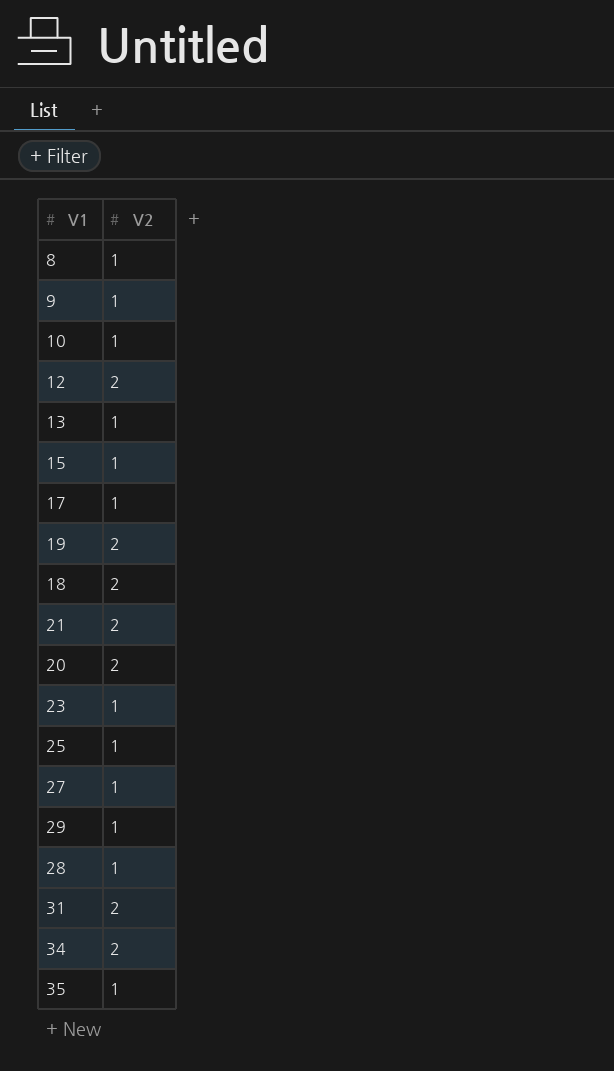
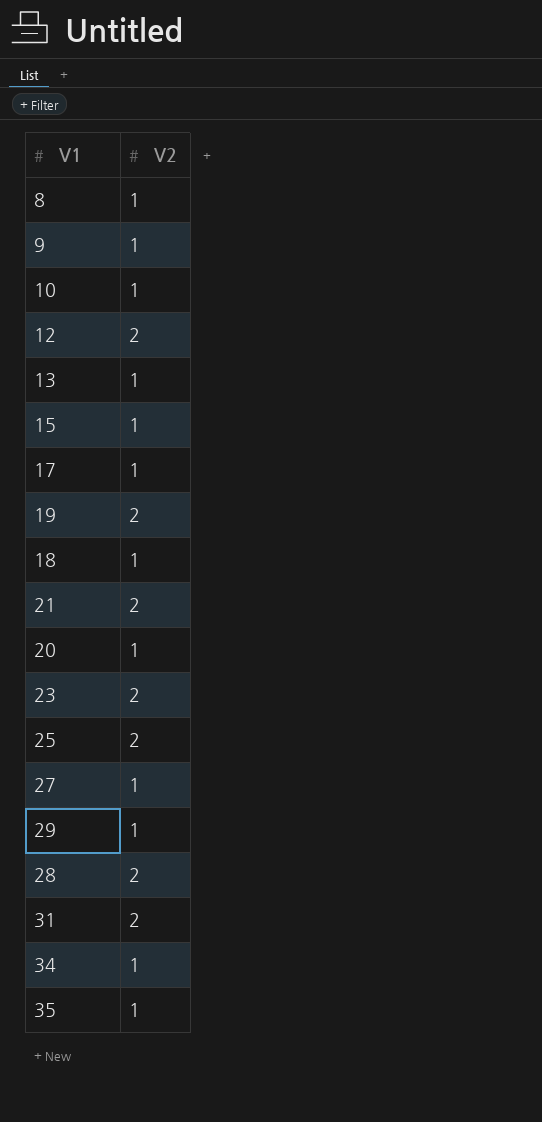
18 | V2: 2 -> 1
20 | V2: 2 -> 1
23 | V2: 1 -> 2
25 | V2: 1 -> 2
28 | V2: 1 -> 2
34 | V2: 2 -> 1

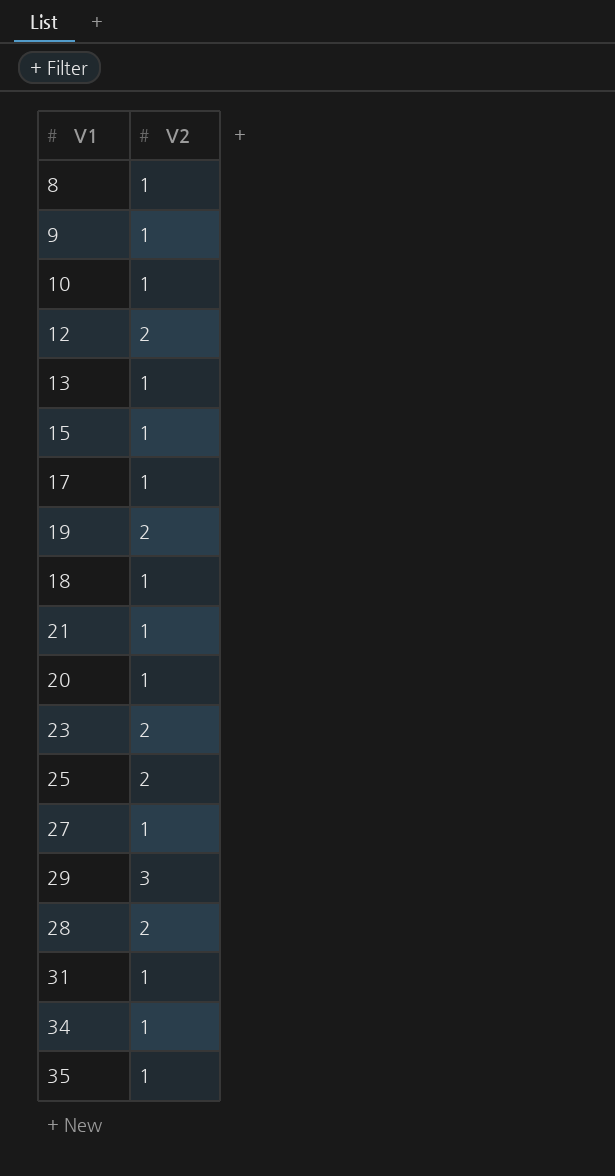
21 | V2: 2 -> 1
29 | V2: 1 -> 3
31 | V2: 2 -> 1

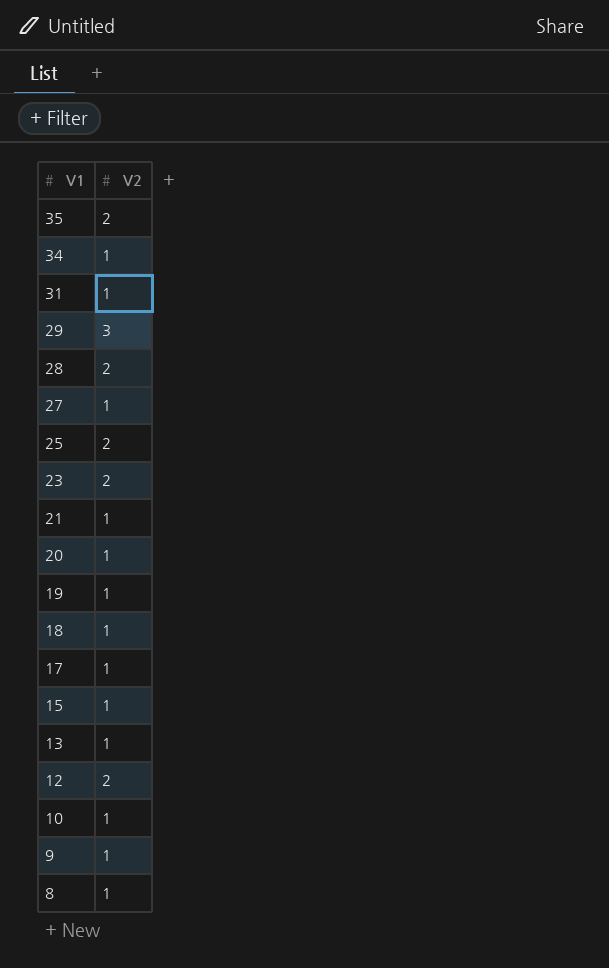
row order: none -> V1 descending
35 | V2: 1 -> 2
19 | V2: 2 -> 1

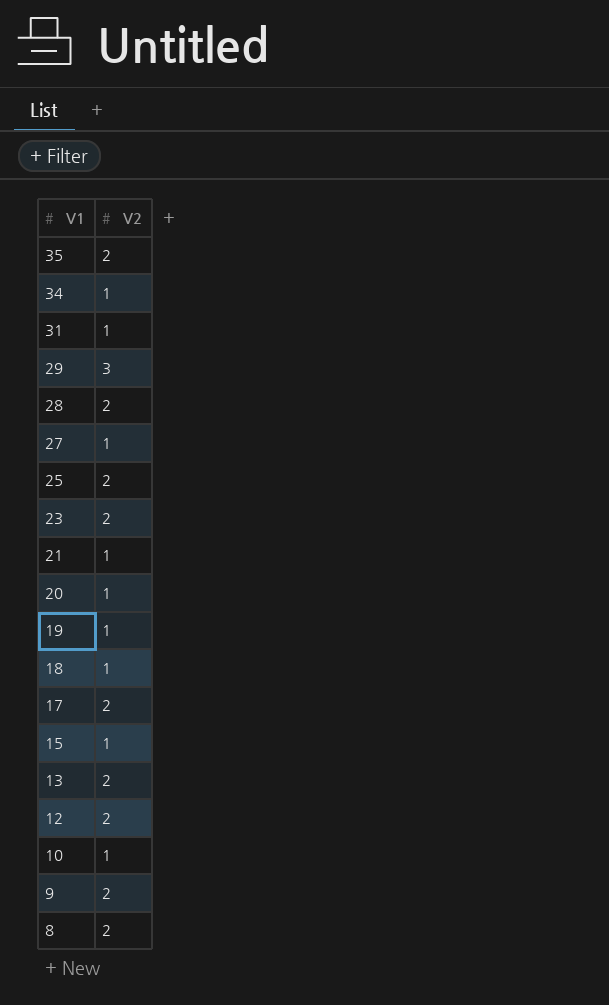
17 | V2: 1 -> 2
13 | V2: 1 -> 2
9 | V2: 1 -> 2
8 | V2: 1 -> 2

